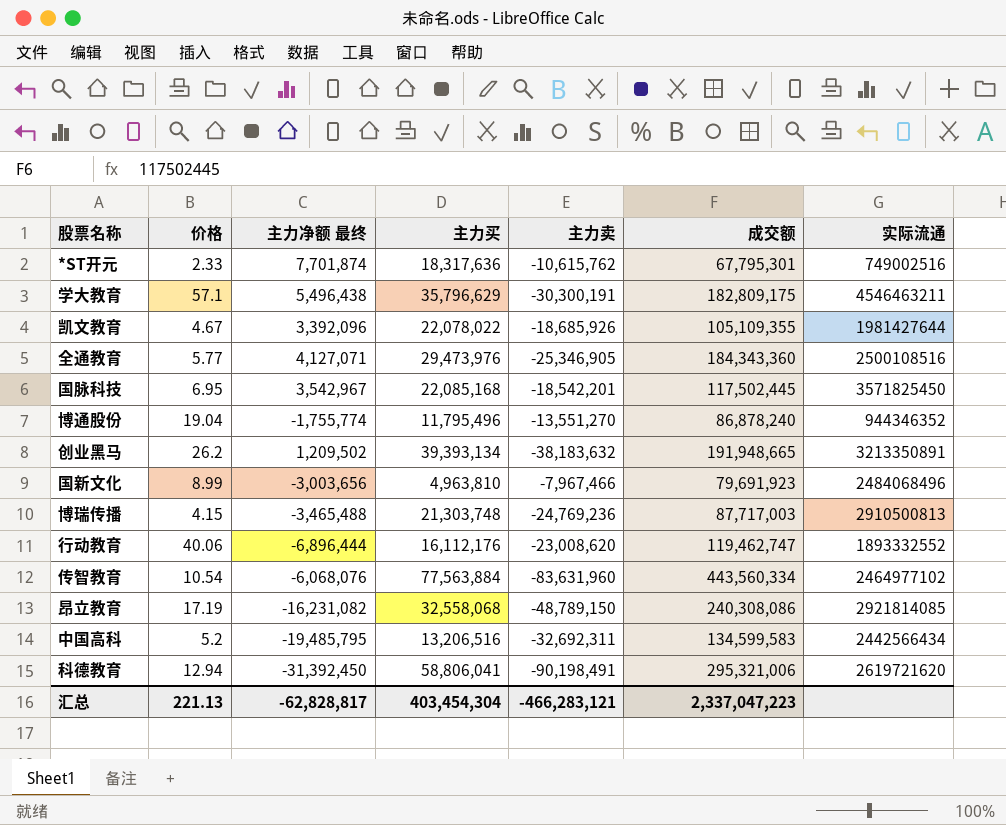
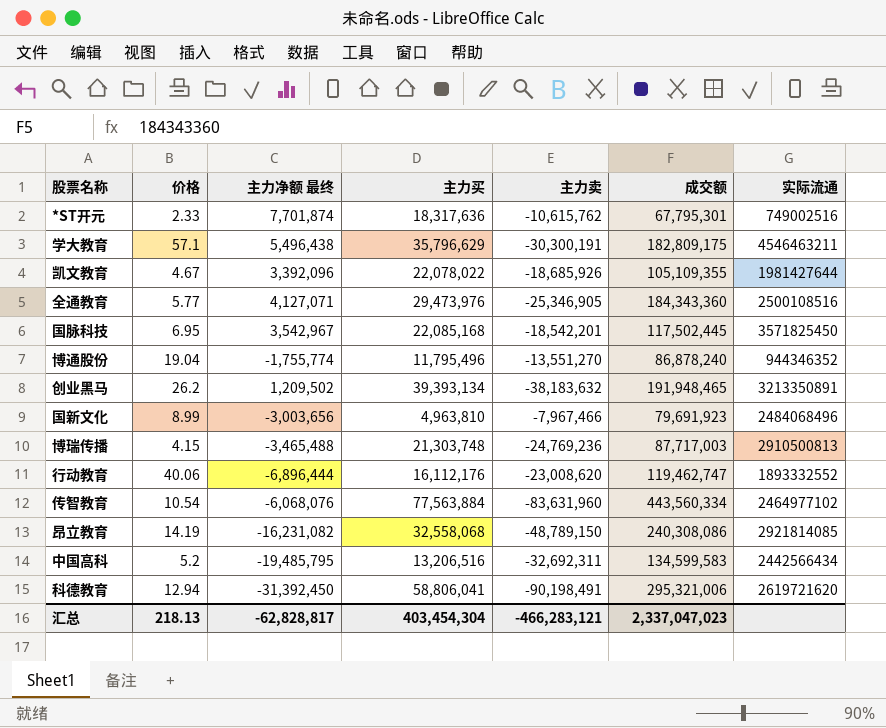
创业黑马 | 成交额: 191,948,665 -> 191,948,465
昂立教育 | 价格: 17.19 -> 14.19
汇总 | 价格: 221.13 -> 218.13
汇总 | 成交额: 2,337,047,223 -> 2,337,047,023

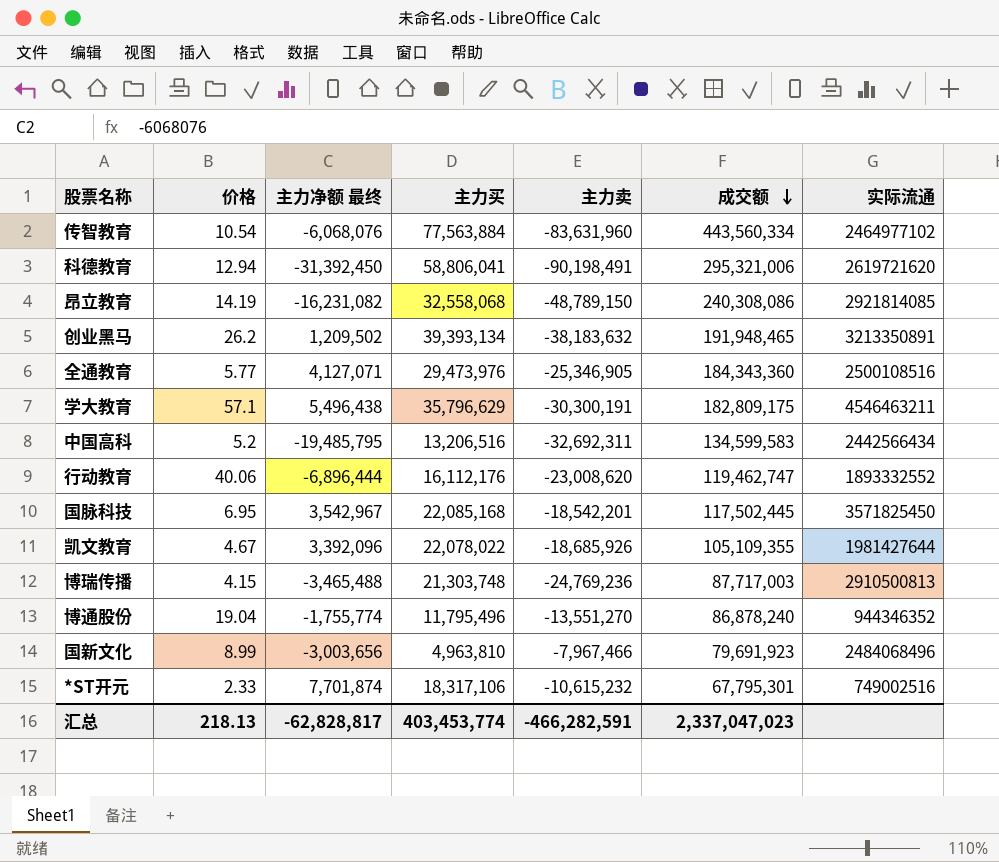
row order: none -> 成交额 descending
*ST开元 | 主力买: 18,317,636 -> 18,317,106
*ST开元 | 主力卖: -10,615,762 -> -10,615,232
汇总 | 主力买: 403,454,304 -> 403,453,774
汇总 | 主力卖: -466,283,121 -> -466,282,591

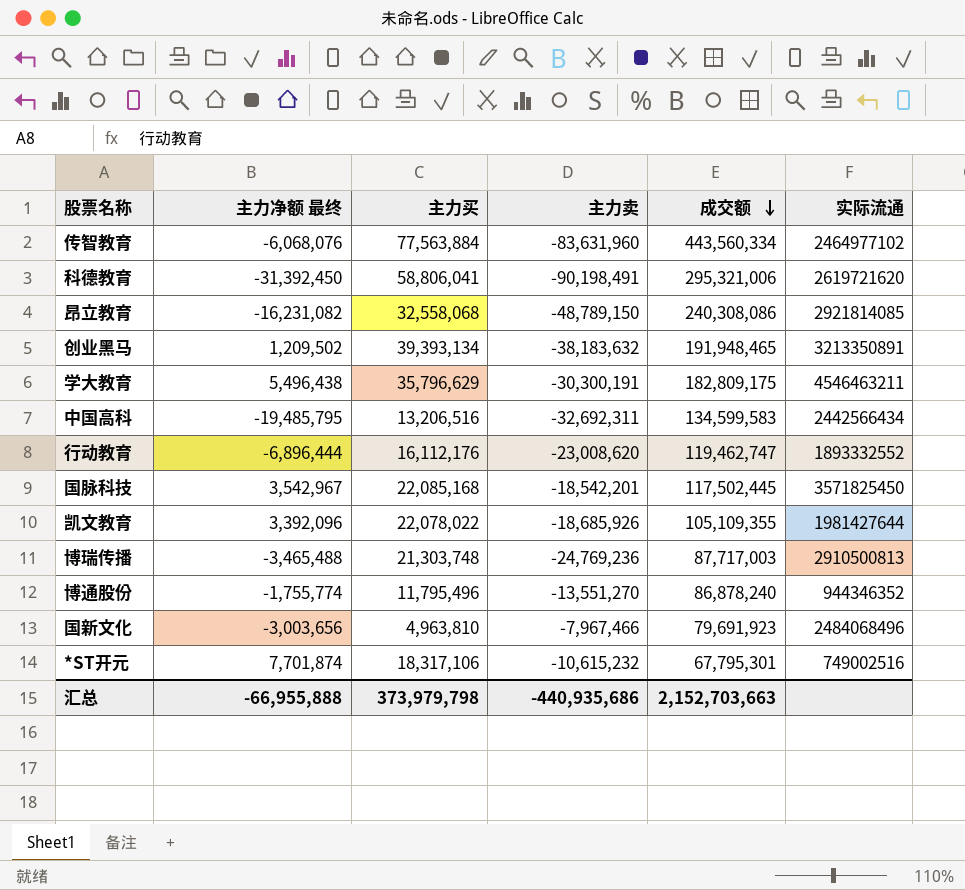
column 价格 | position: 2 -> none
row 全通教育: 5.77 | 4,127,071 | 29,473,976 | -25,346,905 | 184,343,360 | 2500108516 -> none
汇总 | 主力净额 最终: -62,828,817 -> -66,955,888
汇总 | 主力买: 403,453,774 -> 373,979,798
汇总 | 主力卖: -466,282,591 -> -440,935,686
汇总 | 成交额: 2,337,047,023 -> 2,152,703,663

